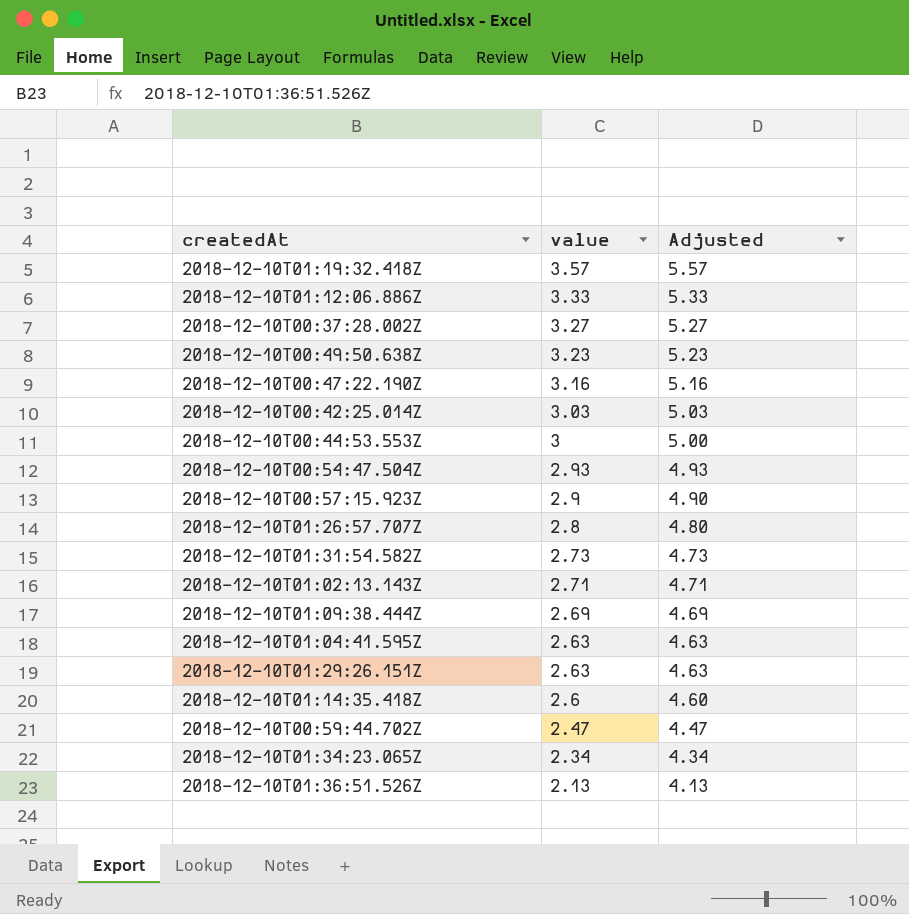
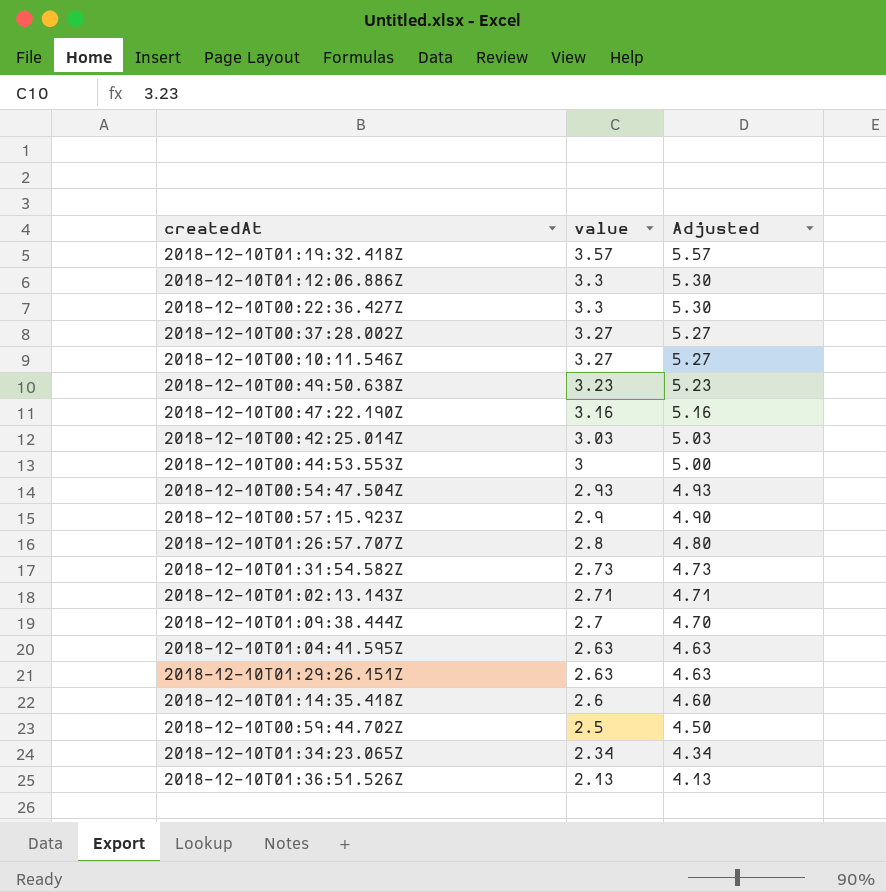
2018-12-10T01:12:06.886Z | value: 3.33 -> 3.3
2018-12-10T01:12:06.886Z | Adjusted: 5.33 -> 5.30
row 2018-12-10T00:22:36.427Z: none -> 3.3 | 5.30
row 2018-12-10T00:10:11.546Z: none -> 3.27 | 5.27
2018-12-10T01:09:38.444Z | value: 2.69 -> 2.7
2018-12-10T01:09:38.444Z | Adjusted: 4.69 -> 4.70
2018-12-10T00:59:44.702Z | value: 2.47 -> 2.5
2018-12-10T00:59:44.702Z | Adjusted: 4.47 -> 4.50

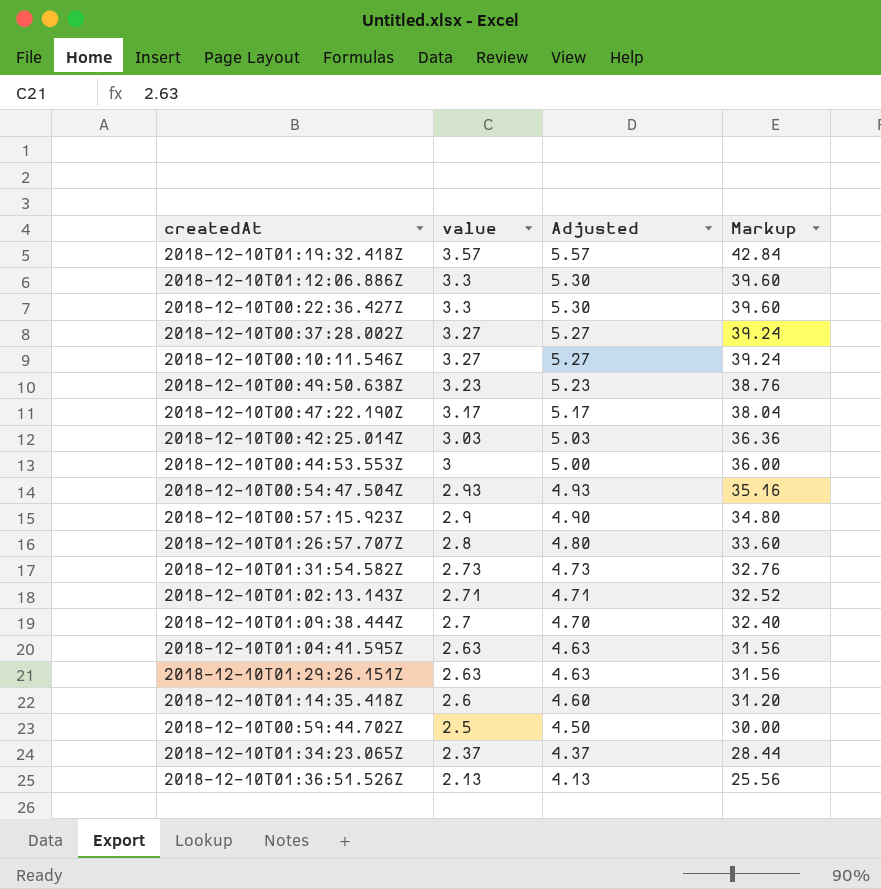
column Markup | formula: none -> [value] * 12
2018-12-10T00:47:22.190Z | value: 3.16 -> 3.17
2018-12-10T00:47:22.190Z | Adjusted: 5.16 -> 5.17
2018-12-10T01:34:23.065Z | value: 2.34 -> 2.37
2018-12-10T01:34:23.065Z | Adjusted: 4.34 -> 4.37

